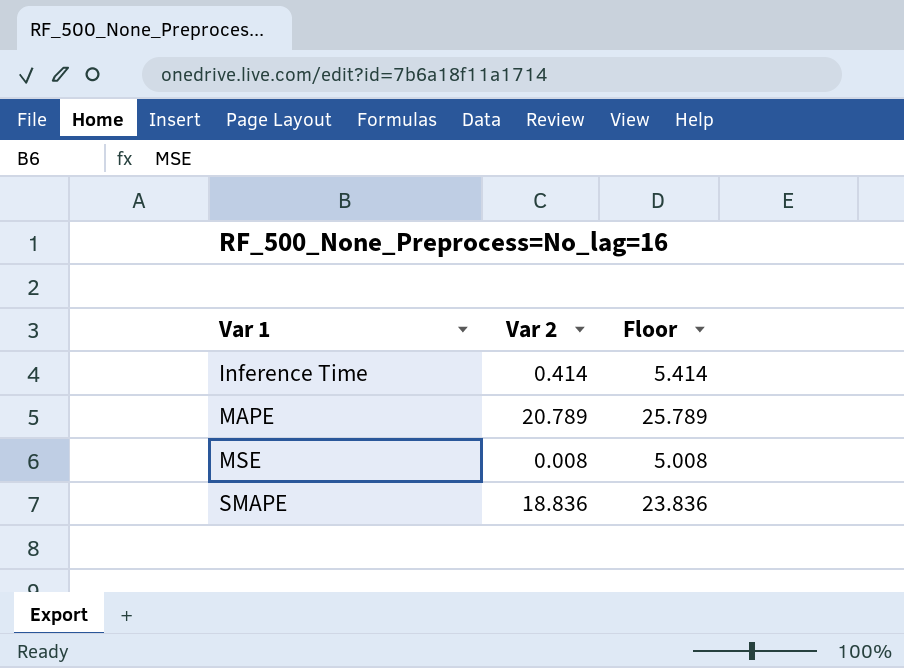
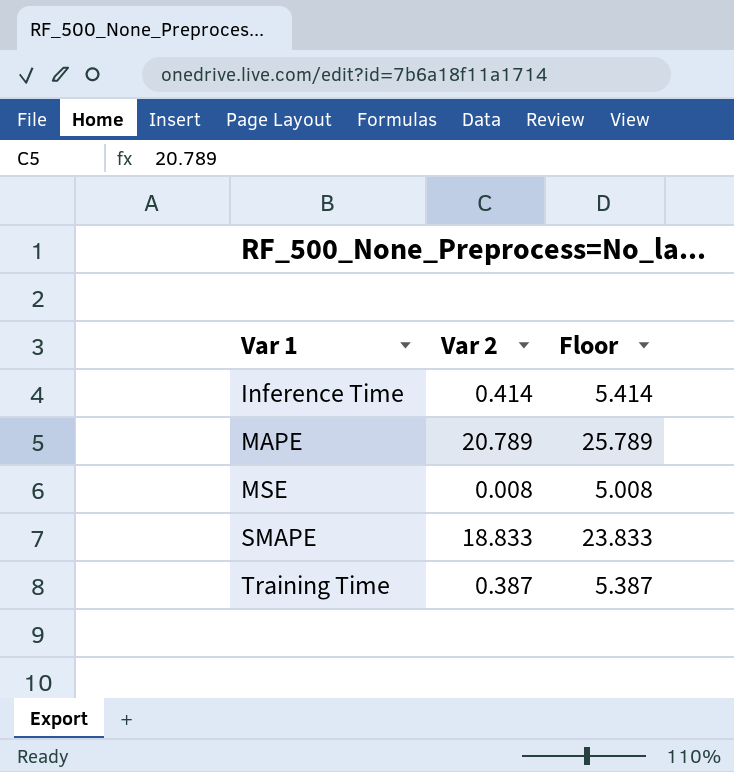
SMAPE | Var 2: 18.836 -> 18.833
SMAPE | Floor: 23.836 -> 23.833
row Training Time: none -> 0.387 | 5.387

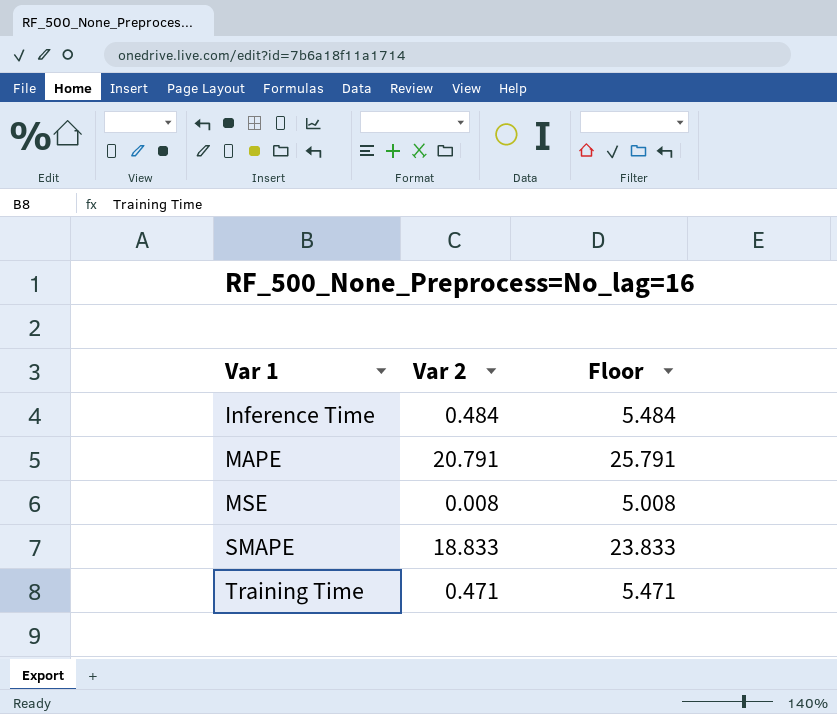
Inference Time | Var 2: 0.414 -> 0.484
Inference Time | Floor: 5.414 -> 5.484
MAPE | Var 2: 20.789 -> 20.791
MAPE | Floor: 25.789 -> 25.791
Training Time | Var 2: 0.387 -> 0.471
Training Time | Floor: 5.387 -> 5.471

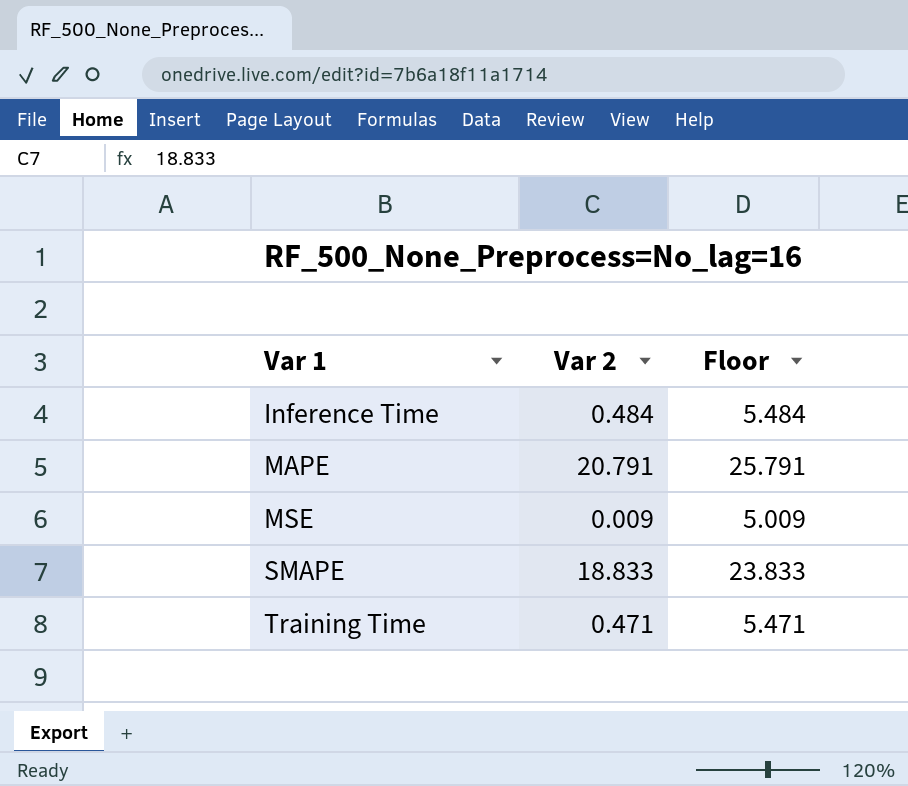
MSE | Var 2: 0.008 -> 0.009
MSE | Floor: 5.008 -> 5.009

